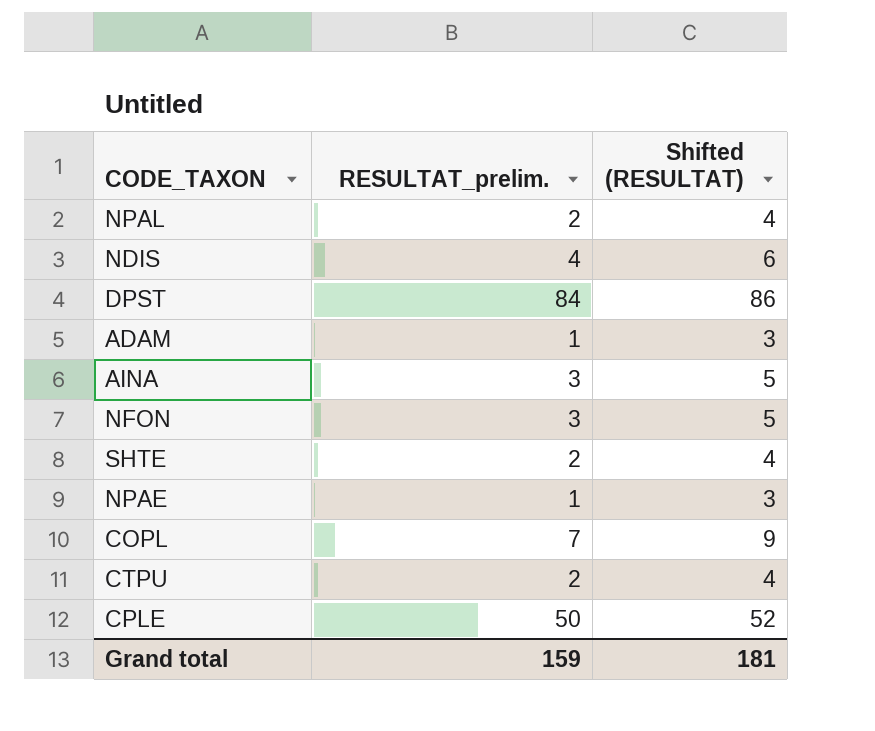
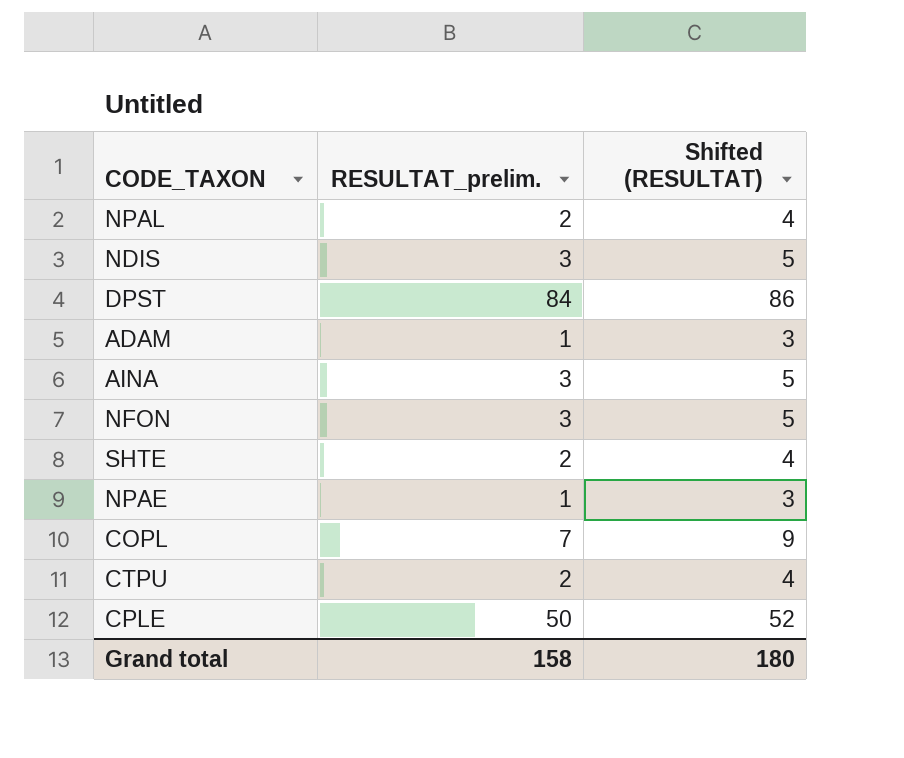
NDIS | RESULTAT_prelim.: 4 -> 3
NDIS | Shifted (RESULTAT): 6 -> 5
Grand total | RESULTAT_prelim.: 159 -> 158
Grand total | Shifted (RESULTAT): 181 -> 180

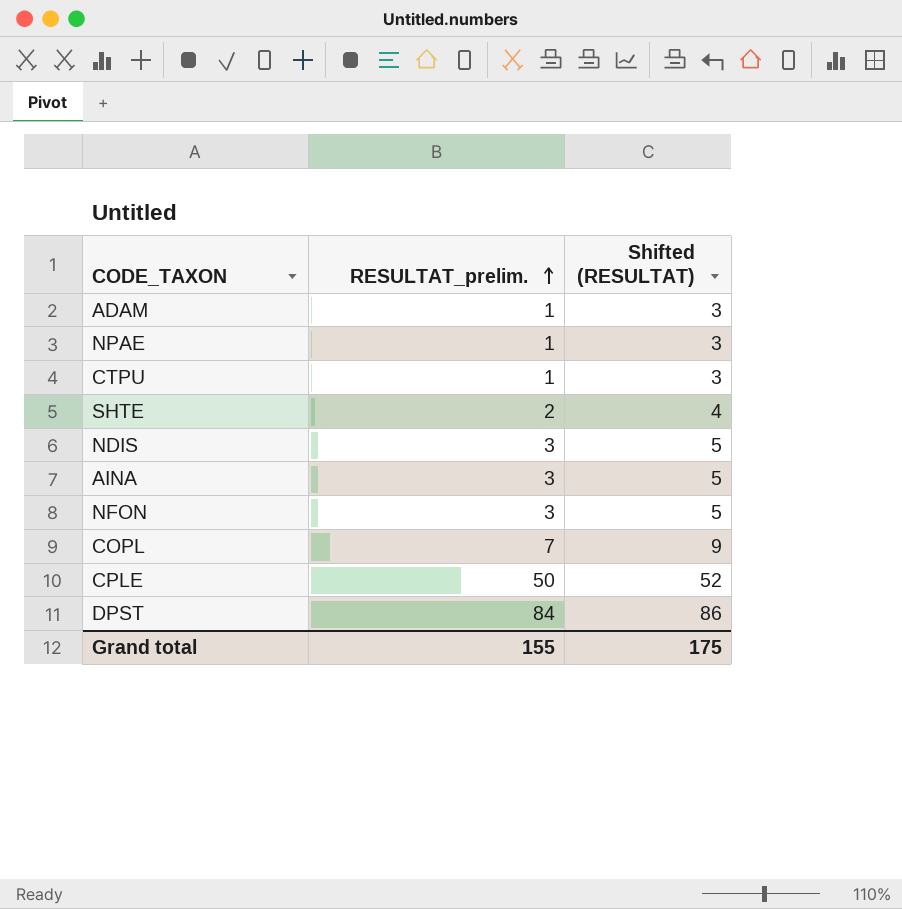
row order: none -> RESULTAT_prelim. ascending
row NPAL: 2 | 4 -> none
CTPU | RESULTAT_prelim.: 2 -> 1
CTPU | Shifted (RESULTAT): 4 -> 3
Grand total | RESULTAT_prelim.: 158 -> 155
Grand total | Shifted (RESULTAT): 180 -> 175

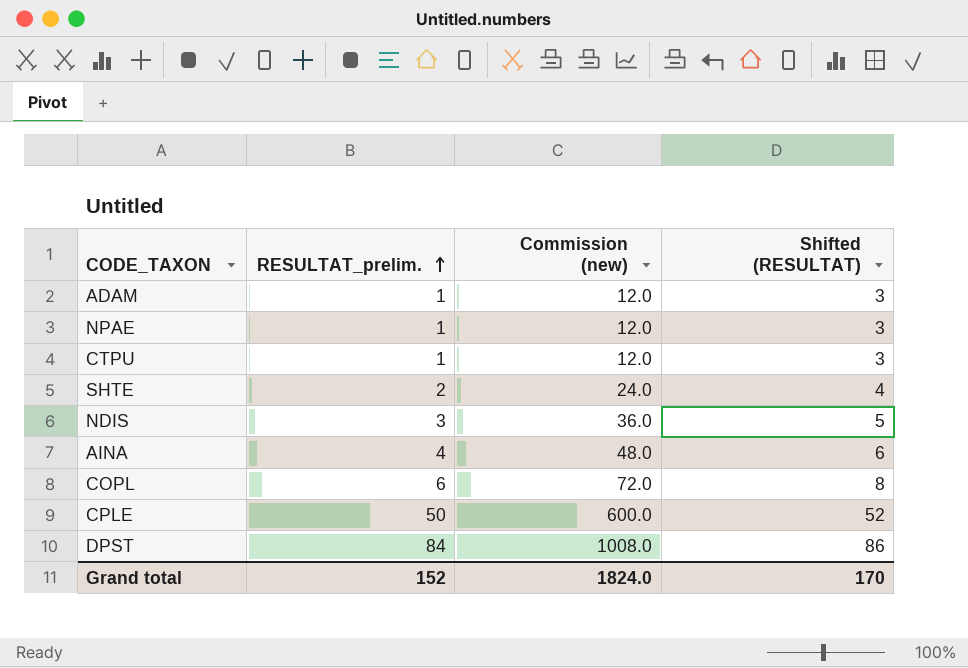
column Commission (new) | formula: none -> [RESULTAT_prelim.] * 12
row NFON: 3 | 5 -> none
AINA | RESULTAT_prelim.: 3 -> 4
AINA | Shifted (RESULTAT): 5 -> 6
COPL | RESULTAT_prelim.: 7 -> 6
COPL | Shifted (RESULTAT): 9 -> 8
Grand total | RESULTAT_prelim.: 155 -> 152
Grand total | Shifted (RESULTAT): 175 -> 170

